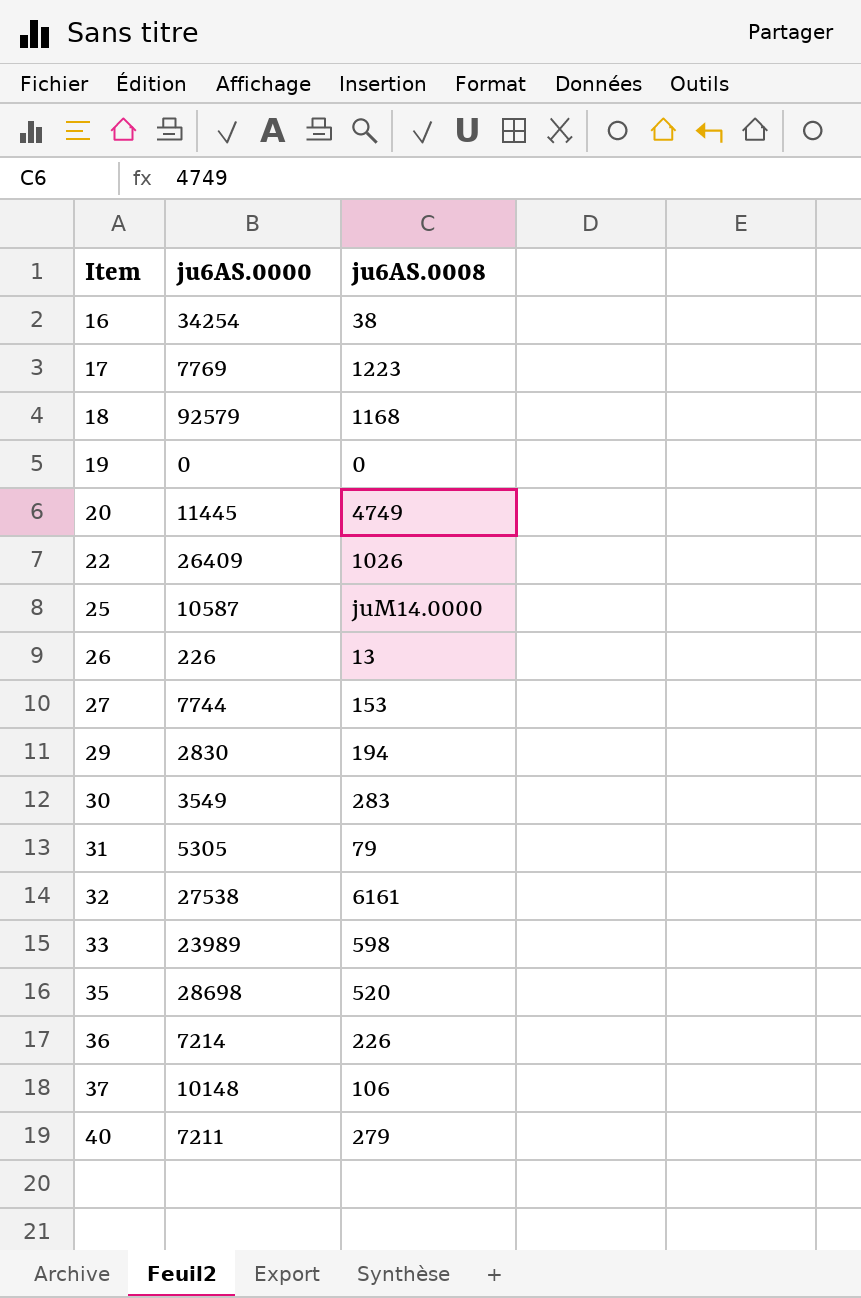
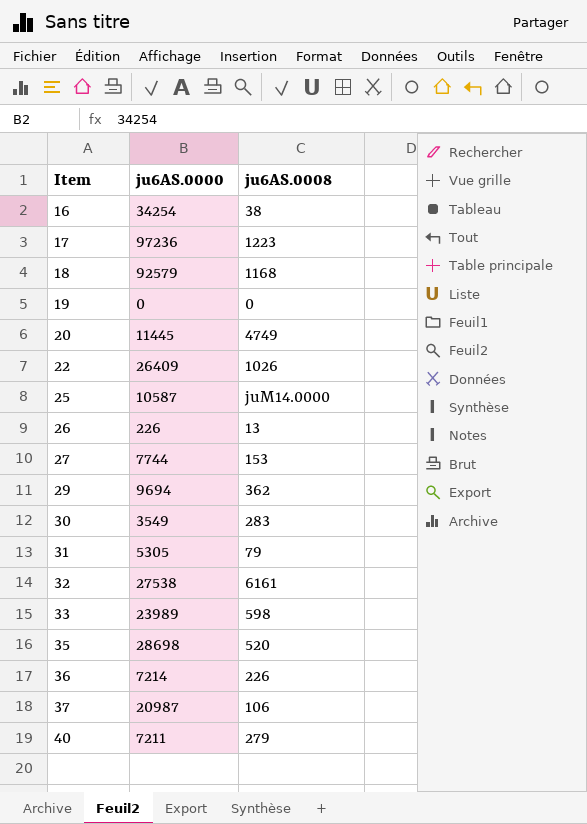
17 | ju6AS.0000: 7769 -> 97236
29 | ju6AS.0000: 2830 -> 9694
29 | ju6AS.0008: 194 -> 362
37 | ju6AS.0000: 10148 -> 20987

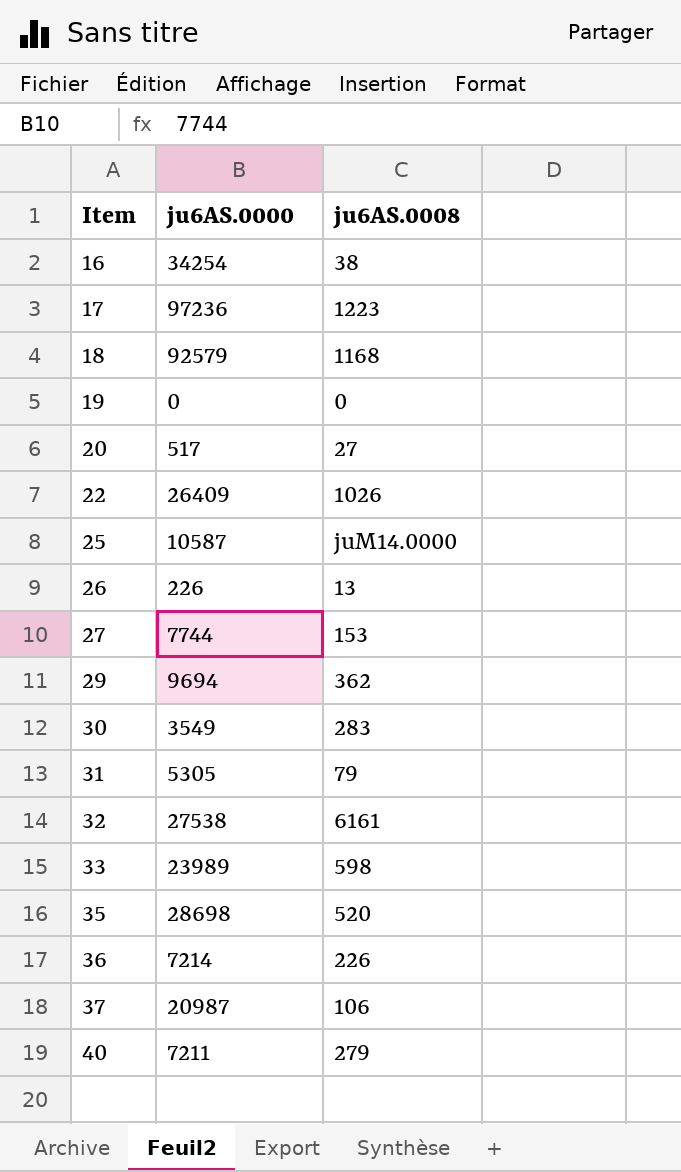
20 | ju6AS.0000: 11445 -> 517
20 | ju6AS.0008: 4749 -> 27

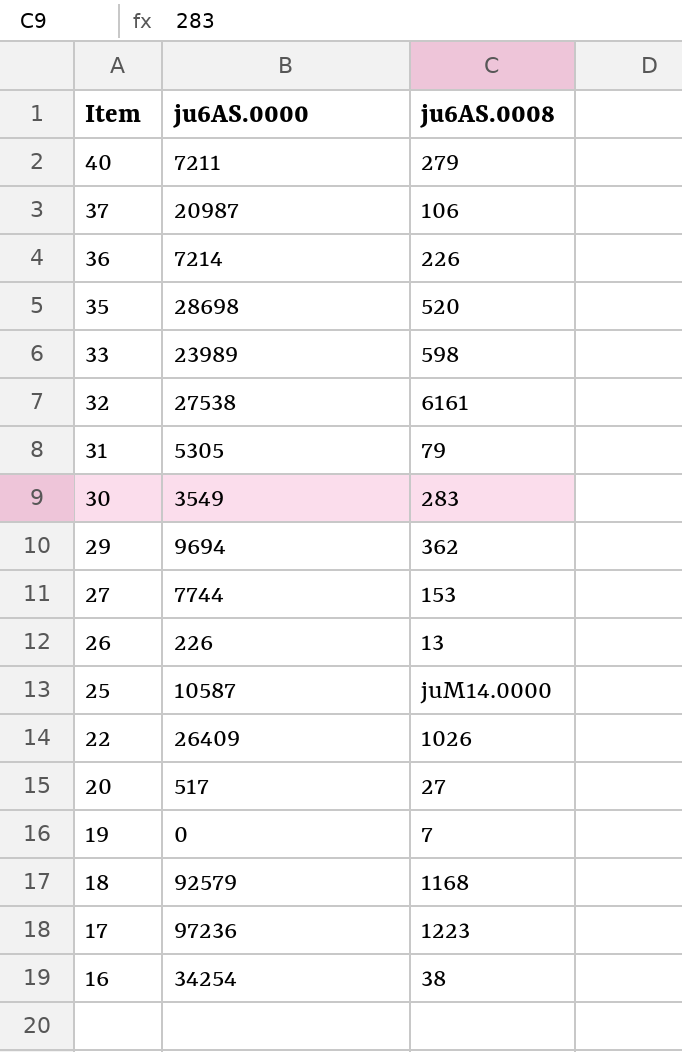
row order: Item ascending -> Item descending
19 | ju6AS.0008: 0 -> 7

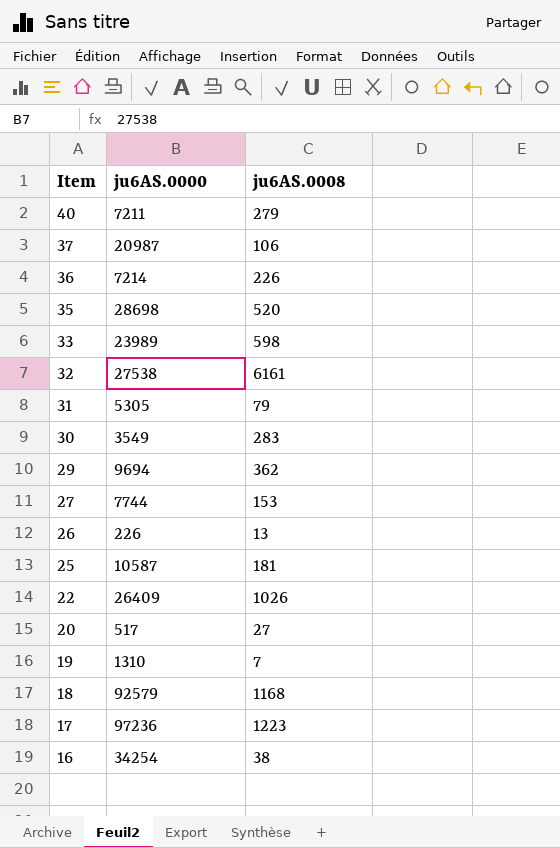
25 | ju6AS.0008: juM14.0000 -> 181
19 | ju6AS.0000: 0 -> 1310

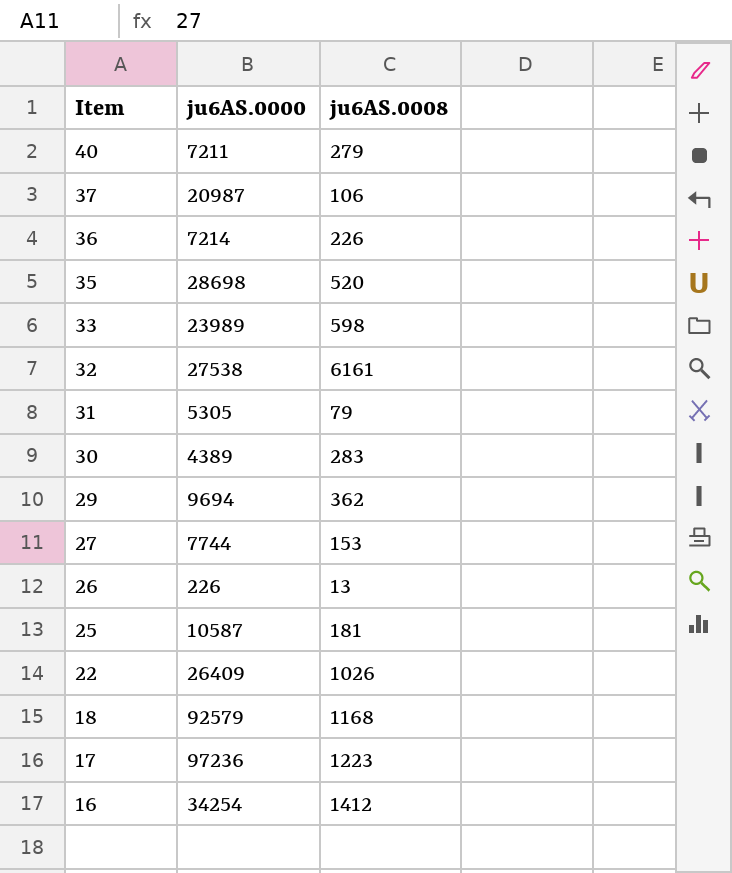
row 20: 517 | 27 -> none
row 19: 1310 | 7 -> none
30 | ju6AS.0000: 3549 -> 4389
16 | ju6AS.0008: 38 -> 1412

